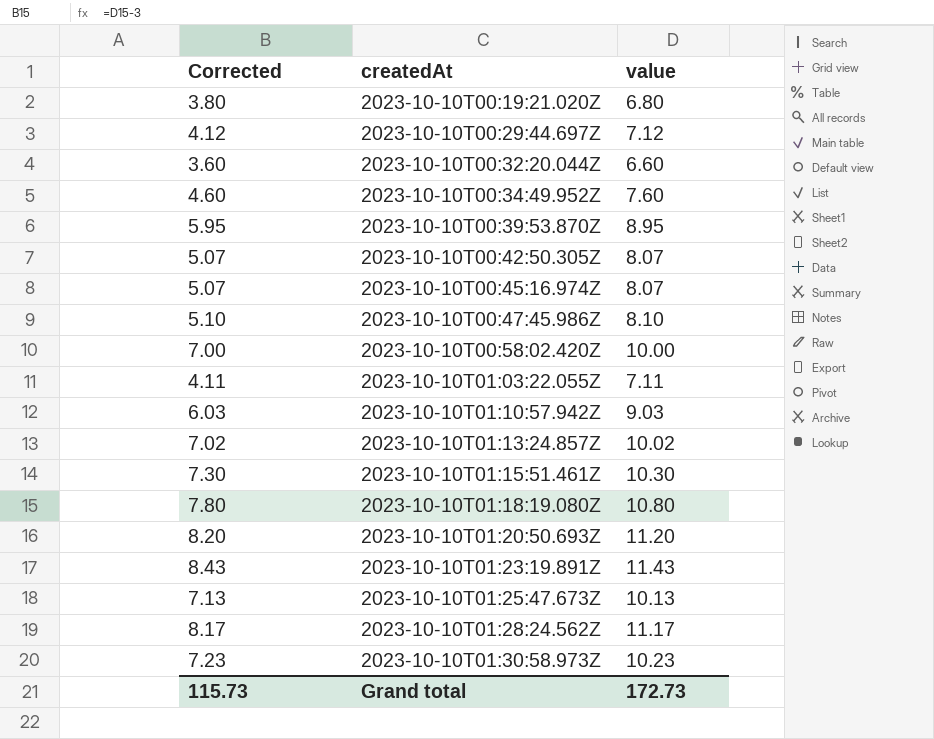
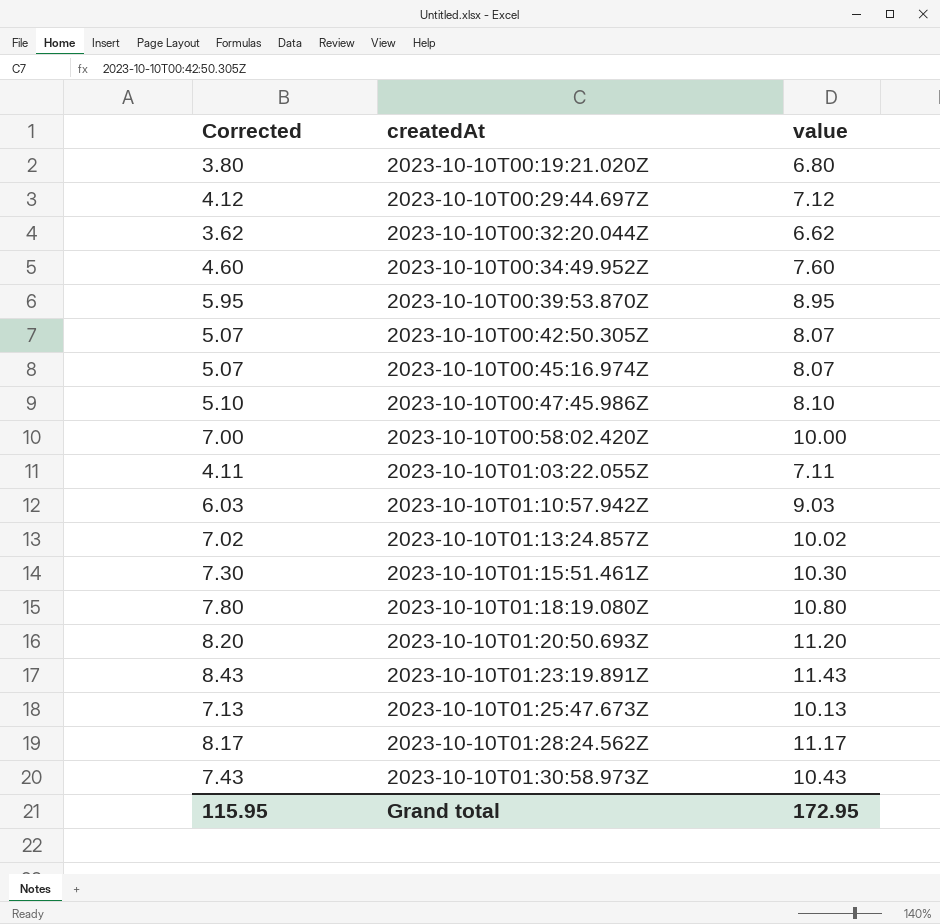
2023-10-10T00:32:20.044Z | Corrected: 3.60 -> 3.62
2023-10-10T00:32:20.044Z | value: 6.60 -> 6.62
2023-10-10T01:30:58.973Z | Corrected: 7.23 -> 7.43
2023-10-10T01:30:58.973Z | value: 10.23 -> 10.43
Grand total | Corrected: 115.73 -> 115.95
Grand total | value: 172.73 -> 172.95

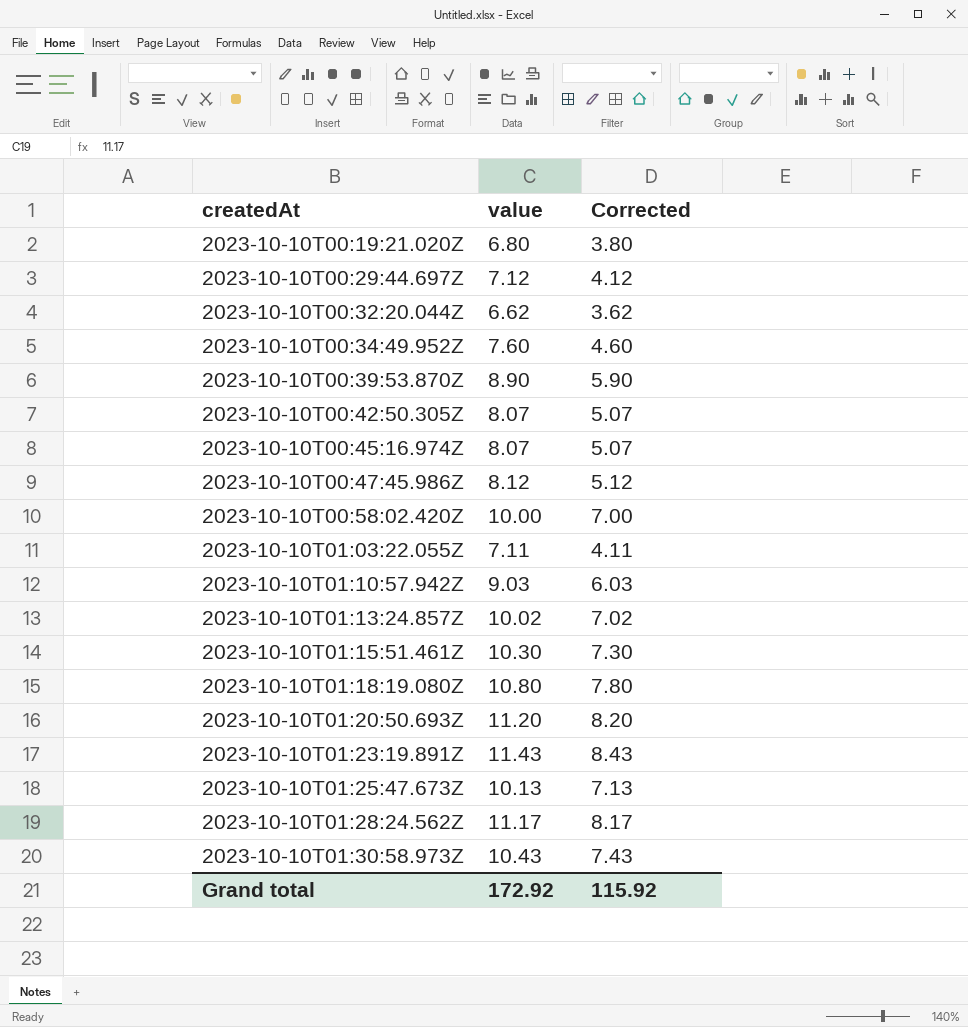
column Corrected | position: 1 -> 3
2023-10-10T00:39:53.870Z | value: 8.95 -> 8.90
2023-10-10T00:39:53.870Z | Corrected: 5.95 -> 5.90
2023-10-10T00:47:45.986Z | value: 8.10 -> 8.12
2023-10-10T00:47:45.986Z | Corrected: 5.10 -> 5.12
Grand total | value: 172.95 -> 172.92
Grand total | Corrected: 115.95 -> 115.92

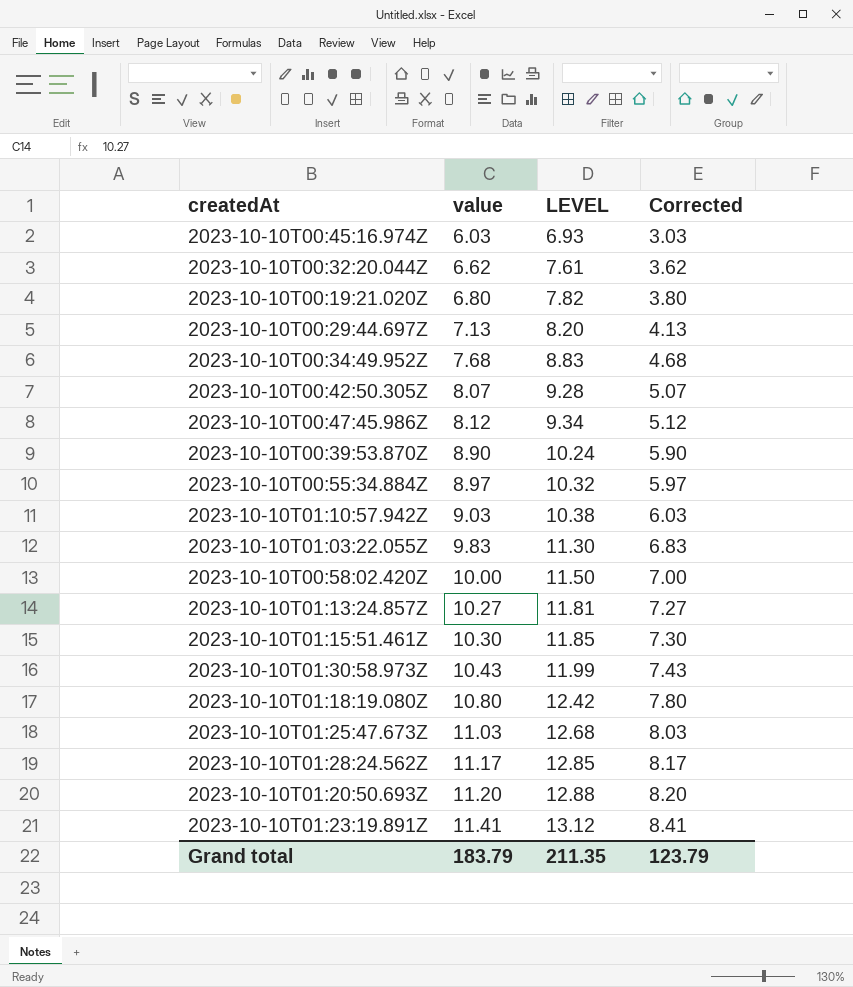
row order: createdAt ascending -> value ascending
column LEVEL | formula: none -> [value] * 1.15
2023-10-10T00:45:16.974Z | value: 8.07 -> 6.03
2023-10-10T00:45:16.974Z | Corrected: 5.07 -> 3.03
2023-10-10T00:29:44.697Z | value: 7.12 -> 7.13
2023-10-10T00:29:44.697Z | Corrected: 4.12 -> 4.13
2023-10-10T00:34:49.952Z | value: 7.60 -> 7.68
2023-10-10T00:34:49.952Z | Corrected: 4.60 -> 4.68
row 2023-10-10T00:55:34.884Z: none -> 8.97 | 10.32 | 5.97
2023-10-10T01:03:22.055Z | value: 7.11 -> 9.83
2023-10-10T01:03:22.055Z | Corrected: 4.11 -> 6.83
2023-10-10T01:13:24.857Z | value: 10.02 -> 10.27
2023-10-10T01:13:24.857Z | Corrected: 7.02 -> 7.27
2023-10-10T01:25:47.673Z | value: 10.13 -> 11.03
2023-10-10T01:25:47.673Z | Corrected: 7.13 -> 8.03
2023-10-10T01:23:19.891Z | value: 11.43 -> 11.41
2023-10-10T01:23:19.891Z | Corrected: 8.43 -> 8.41
Grand total | value: 172.92 -> 183.79
Grand total | Corrected: 115.92 -> 123.79

